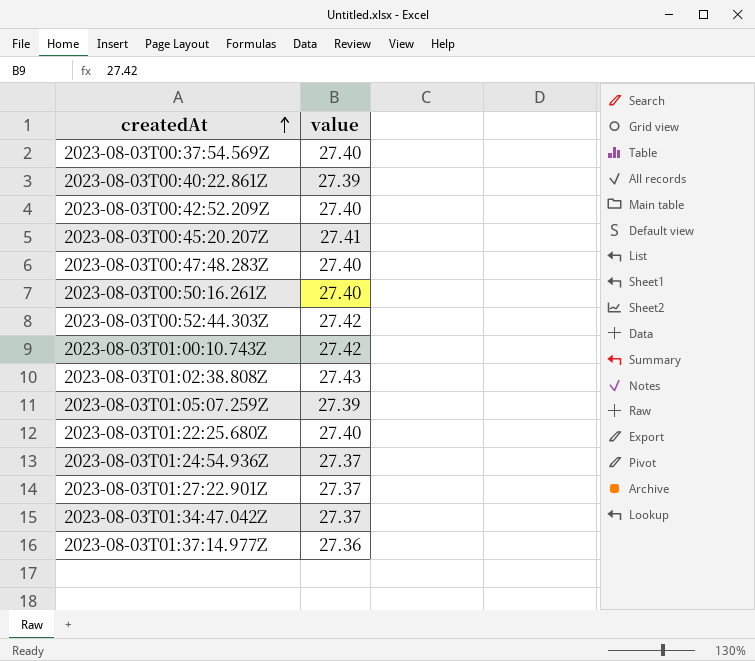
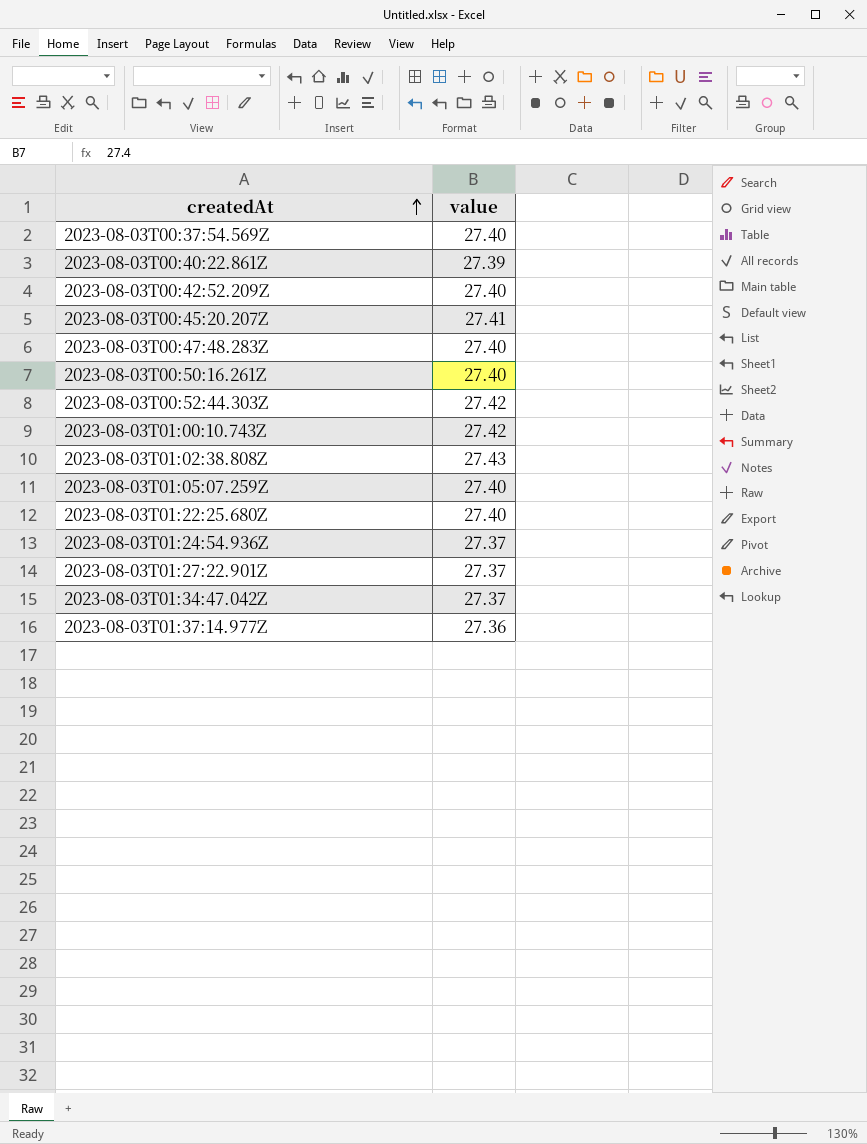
2023-08-03T01:05:07.259Z | value: 27.39 -> 27.40

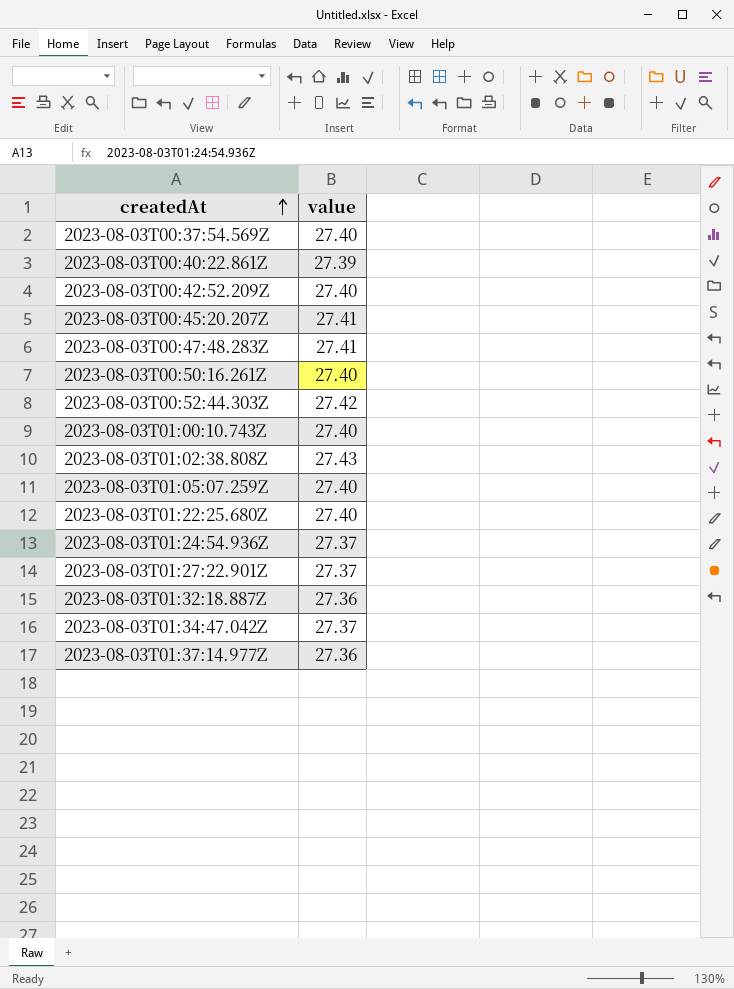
2023-08-03T00:47:48.283Z | value: 27.40 -> 27.41
2023-08-03T01:00:10.743Z | value: 27.42 -> 27.40
row 2023-08-03T01:32:18.887Z: none -> 27.36

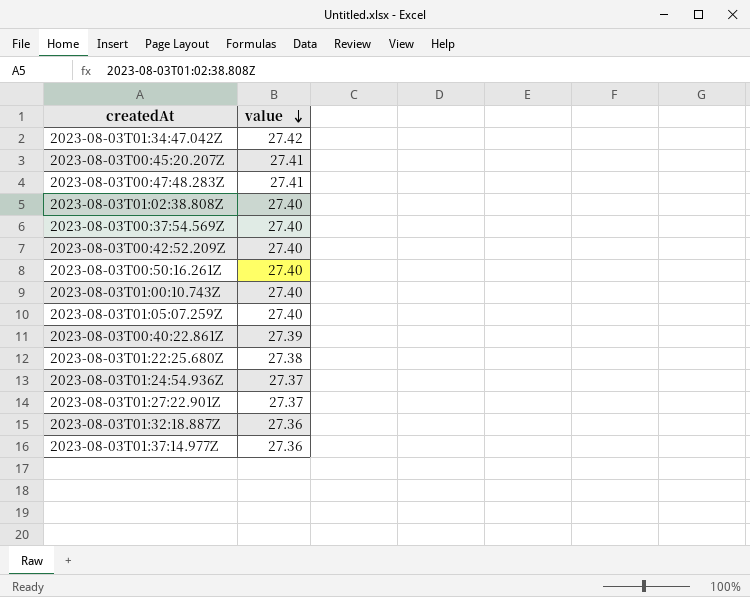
row order: createdAt ascending -> value descending
row 2023-08-03T00:52:44.303Z: 27.42 -> none
2023-08-03T01:34:47.042Z | value: 27.37 -> 27.42
2023-08-03T01:02:38.808Z | value: 27.43 -> 27.40
2023-08-03T01:22:25.680Z | value: 27.40 -> 27.38

